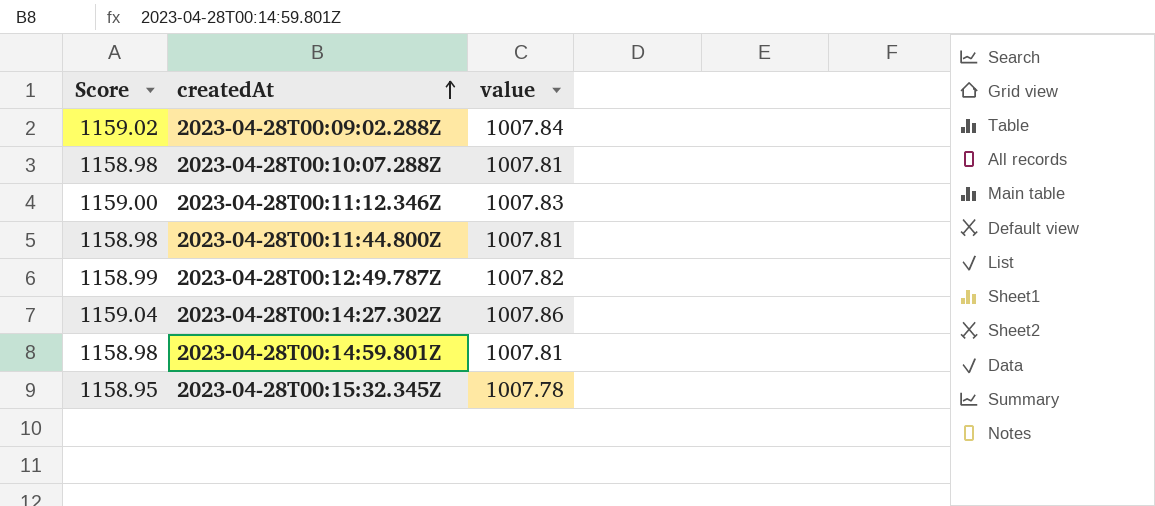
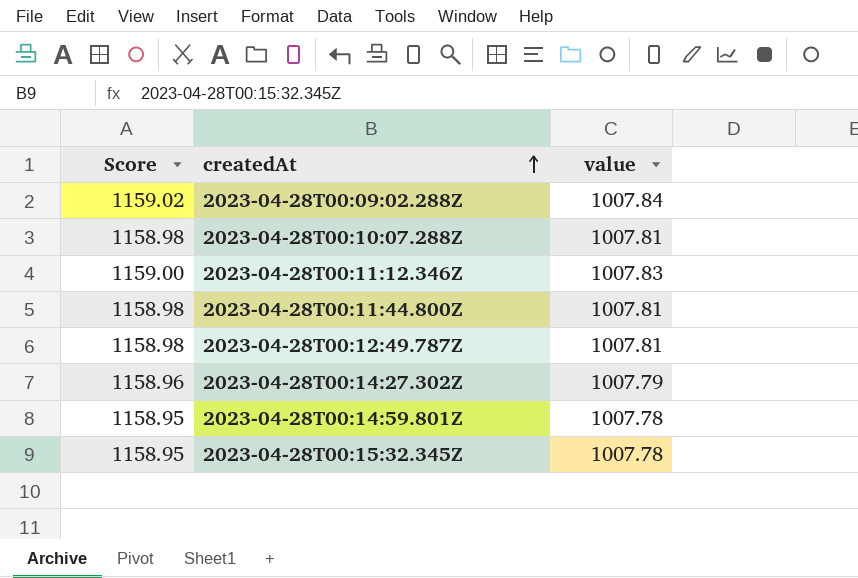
2023-04-28T00:12:49.787Z | Score: 1158.99 -> 1158.98
2023-04-28T00:12:49.787Z | value: 1007.82 -> 1007.81
2023-04-28T00:14:27.302Z | Score: 1159.04 -> 1158.96
2023-04-28T00:14:27.302Z | value: 1007.86 -> 1007.79
2023-04-28T00:14:59.801Z | Score: 1158.98 -> 1158.95
2023-04-28T00:14:59.801Z | value: 1007.81 -> 1007.78

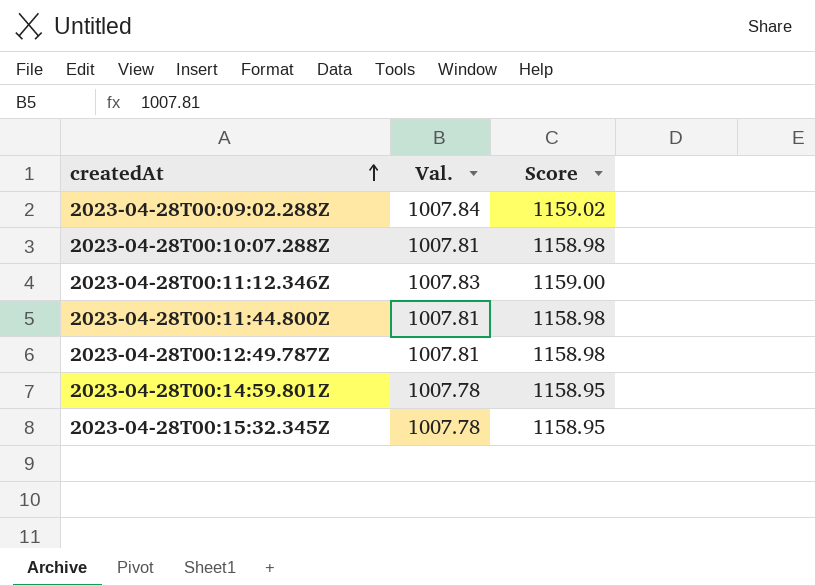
column name: value -> Val.
column Score | position: 1 -> 3
row 2023-04-28T00:14:27.302Z: 1158.96 | 1007.79 -> none

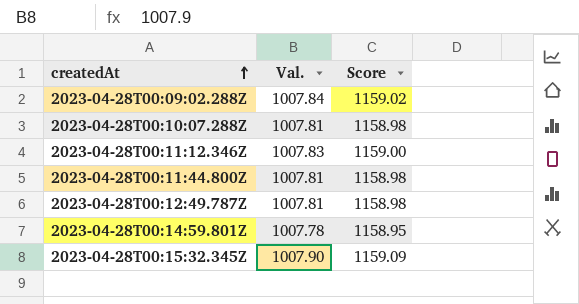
2023-04-28T00:15:32.345Z | Val.: 1007.78 -> 1007.90
2023-04-28T00:15:32.345Z | Score: 1158.95 -> 1159.09

